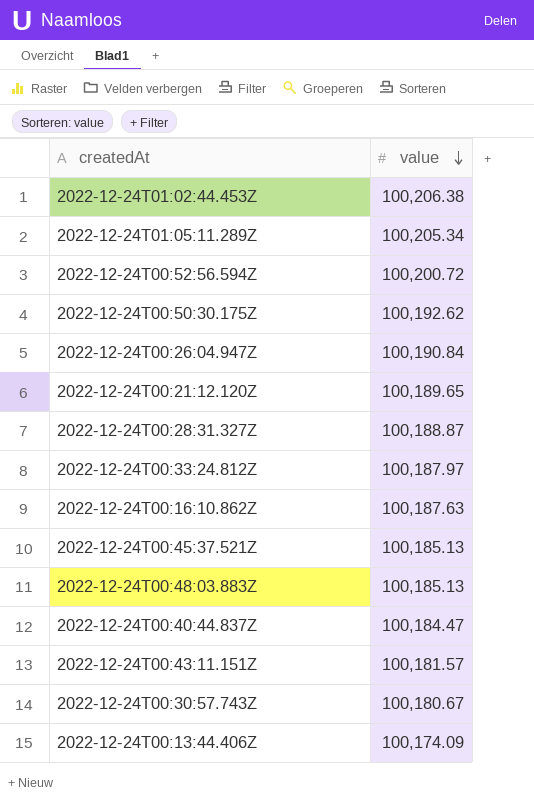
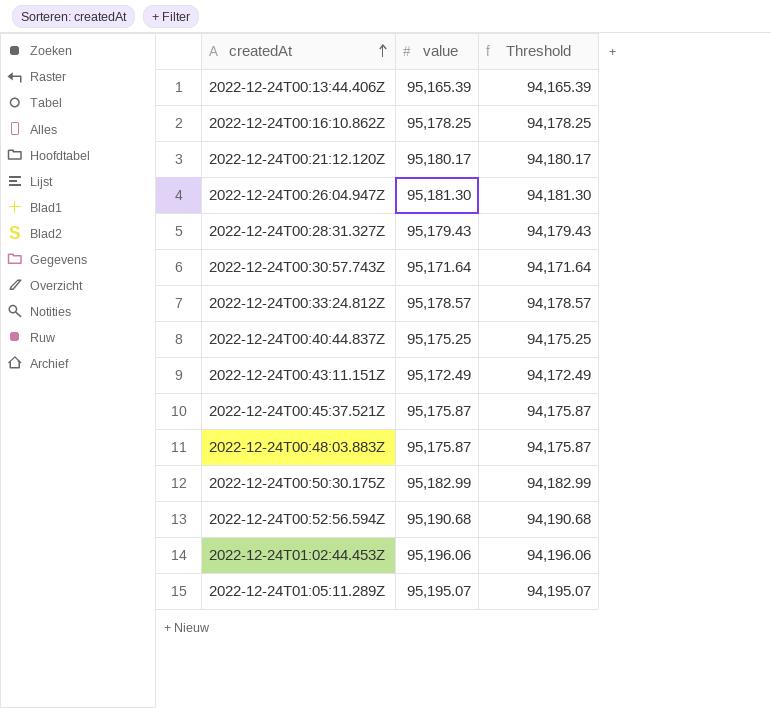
row order: value descending -> createdAt ascending
column Threshold | formula: none -> [value] - 1000
2022-12-24T00:13:44.406Z | value: 100,174.09 -> 95,165.39
2022-12-24T00:16:10.862Z | value: 100,187.63 -> 95,178.25
2022-12-24T00:21:12.120Z | value: 100,189.65 -> 95,180.17
2022-12-24T00:26:04.947Z | value: 100,190.84 -> 95,181.30
2022-12-24T00:28:31.327Z | value: 100,188.87 -> 95,179.43
2022-12-24T00:30:57.743Z | value: 100,180.67 -> 95,171.64
2022-12-24T00:33:24.812Z | value: 100,187.97 -> 95,178.57
2022-12-24T00:40:44.837Z | value: 100,184.47 -> 95,175.25
2022-12-24T00:43:11.151Z | value: 100,181.57 -> 95,172.49
2022-12-24T00:45:37.521Z | value: 100,185.13 -> 95,175.87
2022-12-24T00:48:03.883Z | value: 100,185.13 -> 95,175.87
2022-12-24T00:50:30.175Z | value: 100,192.62 -> 95,182.99
2022-12-24T00:52:56.594Z | value: 100,200.72 -> 95,190.68
2022-12-24T01:02:44.453Z | value: 100,206.38 -> 95,196.06
2022-12-24T01:05:11.289Z | value: 100,205.34 -> 95,195.07

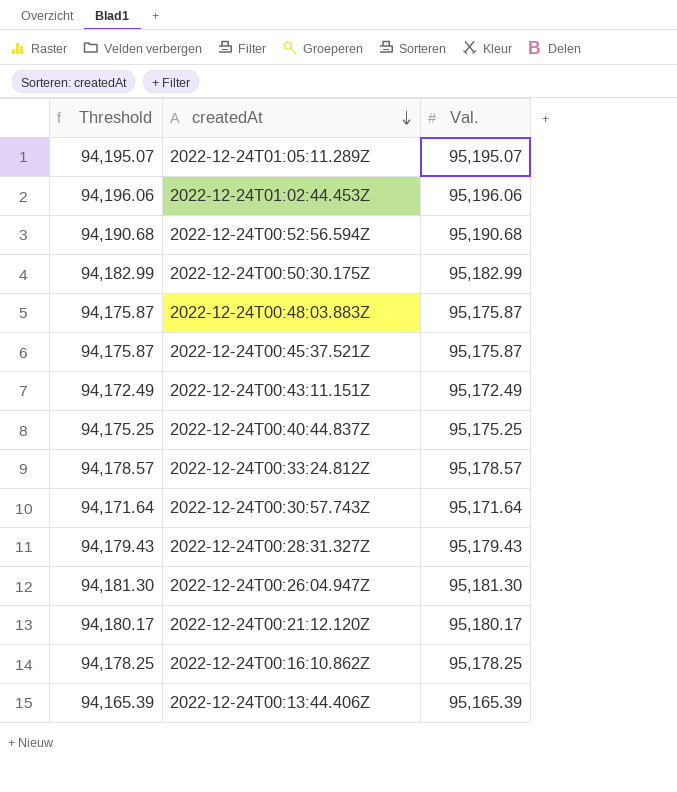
row order: createdAt ascending -> createdAt descending
column Threshold | position: 3 -> 1
column name: value -> Val.

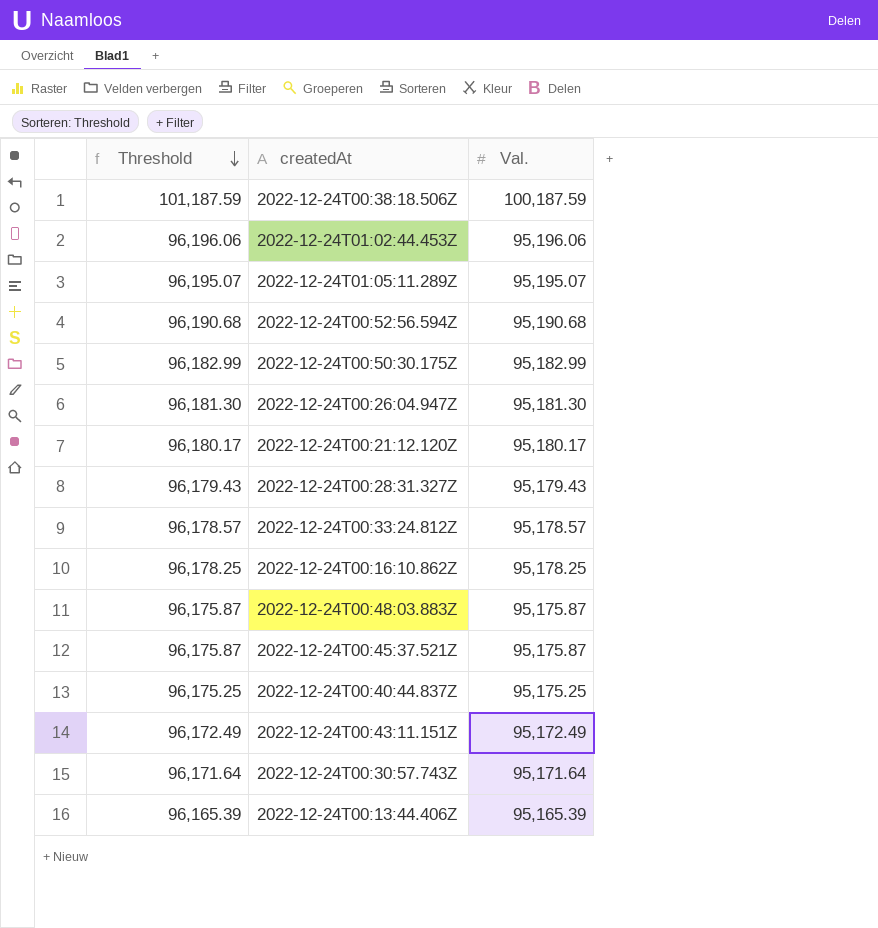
row order: createdAt descending -> Threshold descending
column Threshold | formula: [Val.] - 1000 -> [Val.] + 1000
row 2022-12-24T00:38:18.506Z: none -> 101,187.59 | 100,187.59

